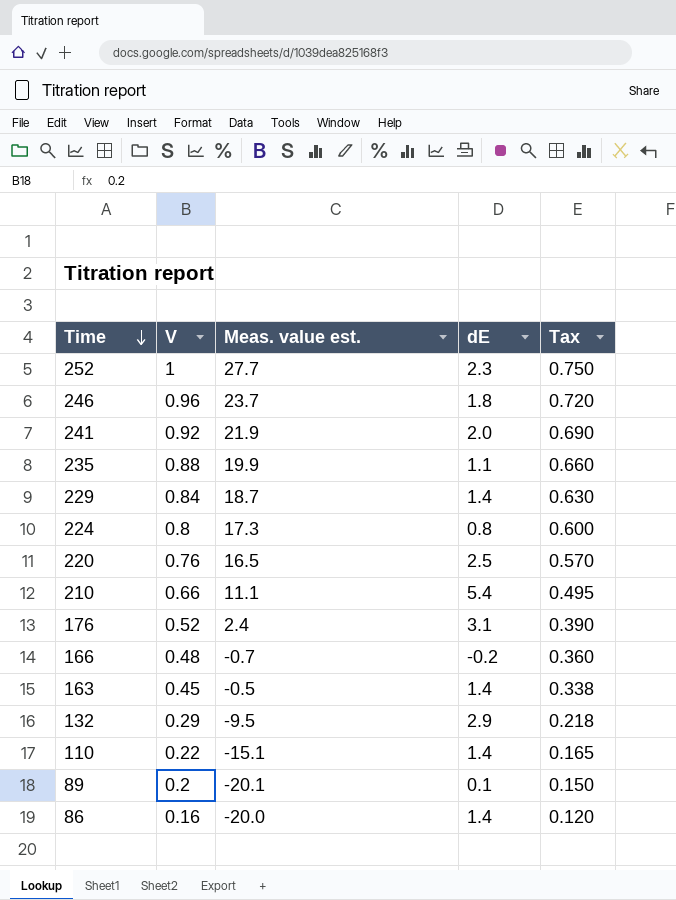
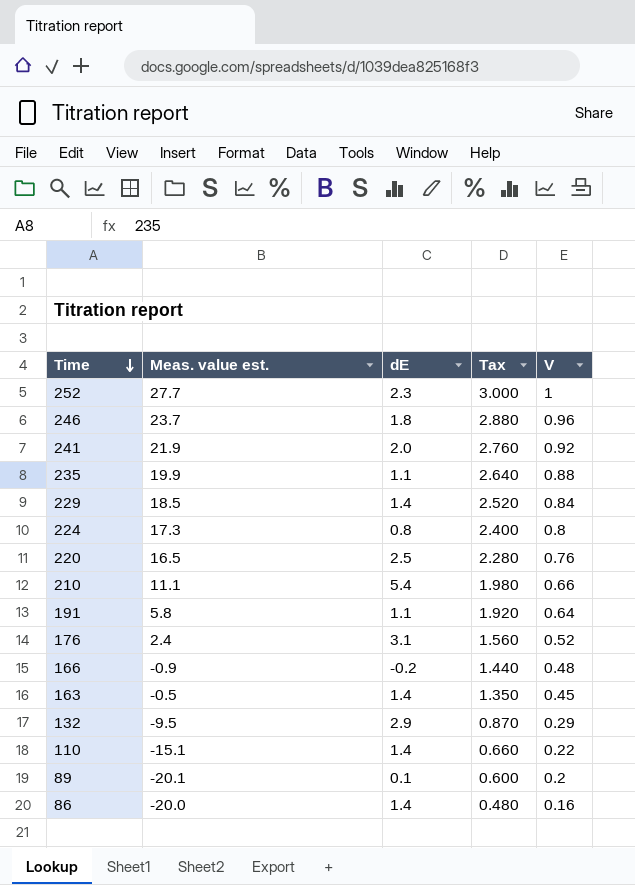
column Tax | formula: [V] * 0.75 -> [V] * 3
column V | position: 2 -> 5
229 | Meas. value est.: 18.7 -> 18.5
row 191: none -> 5.8 | 1.1 | 1.920 | 0.64
166 | Meas. value est.: -0.7 -> -0.9

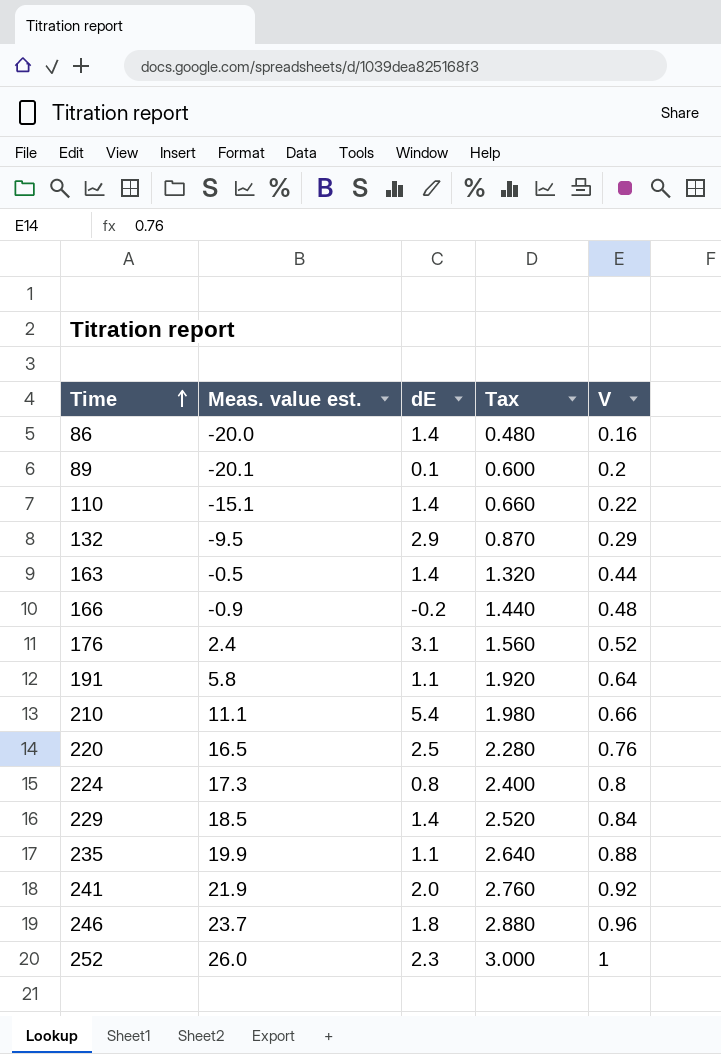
row order: Time descending -> Time ascending
163 | Tax: 1.350 -> 1.320
163 | V: 0.45 -> 0.44
252 | Meas. value est.: 27.7 -> 26.0

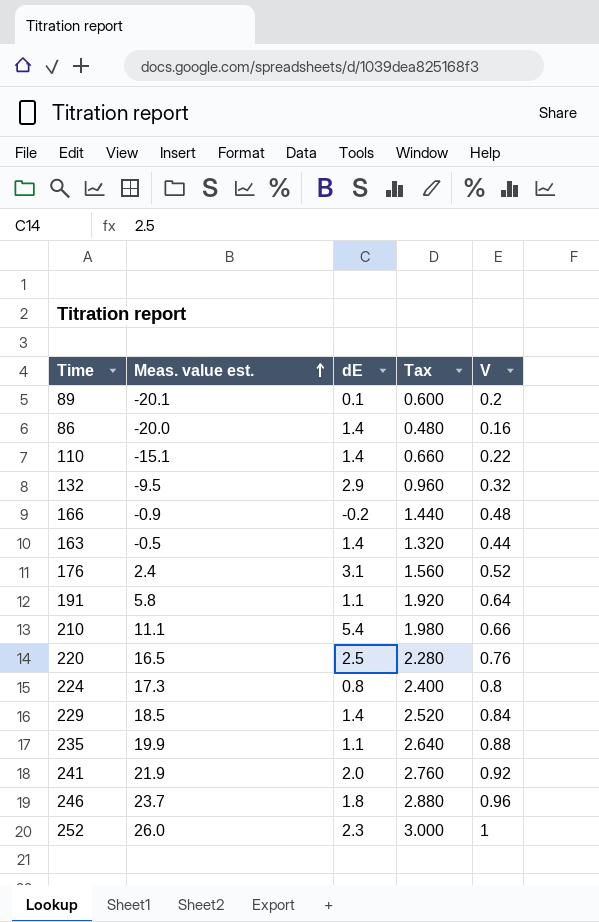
row order: Time ascending -> Meas. value est. ascending
132 | Tax: 0.870 -> 0.960
132 | V: 0.29 -> 0.32

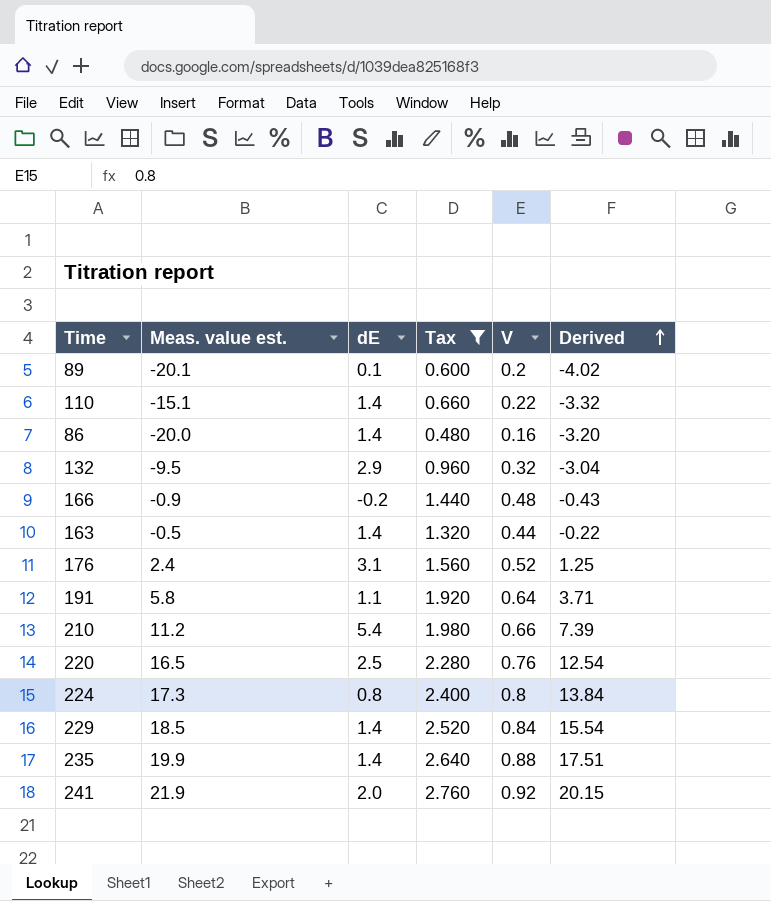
filter: none -> Tax <= 2.760
row order: Meas. value est. ascending -> Derived ascending
column Derived | formula: none -> [Meas. value est.] * [V]
210 | Meas. value est.: 11.1 -> 11.2
235 | dE: 1.1 -> 1.4

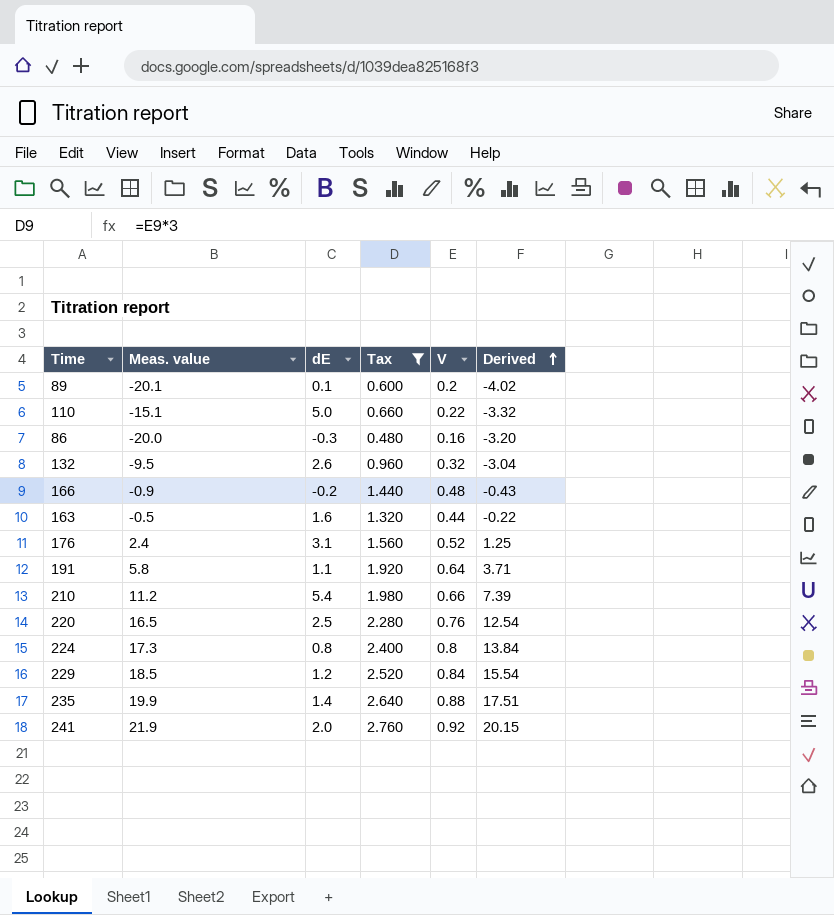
column name: Meas. value est. -> Meas. value
110 | dE: 1.4 -> 5.0
86 | dE: 1.4 -> -0.3
132 | dE: 2.9 -> 2.6
163 | dE: 1.4 -> 1.6
229 | dE: 1.4 -> 1.2

